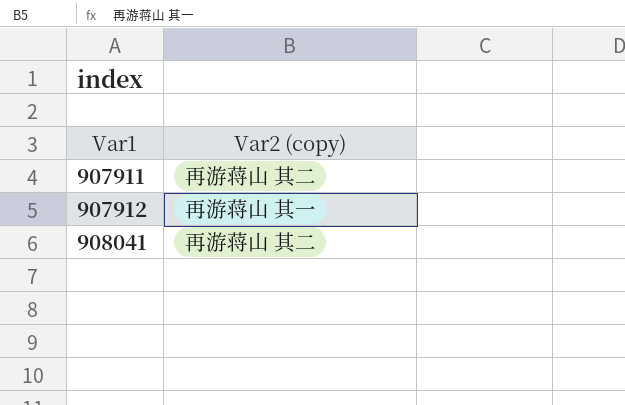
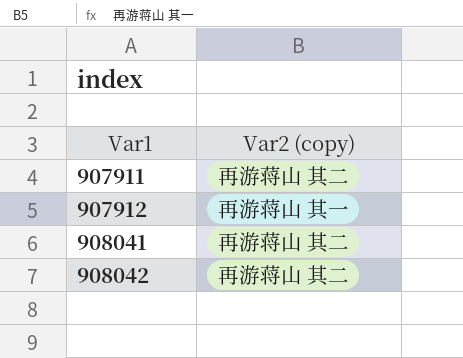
row 908042: none -> 再游蒋山 其二

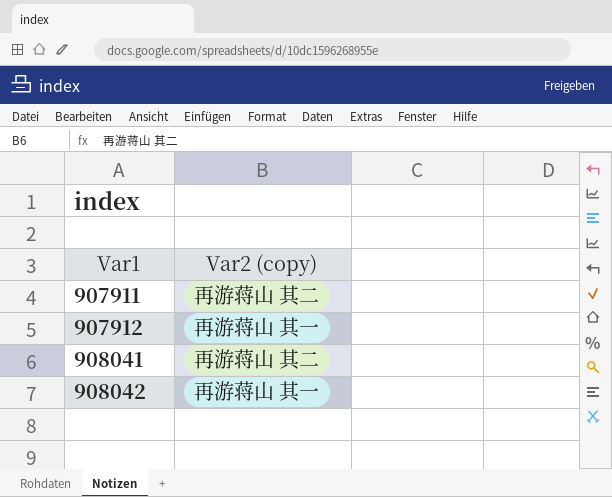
908042 | Var2 (copy): 再游蒋山 其二 -> 再游蒋山 其一

